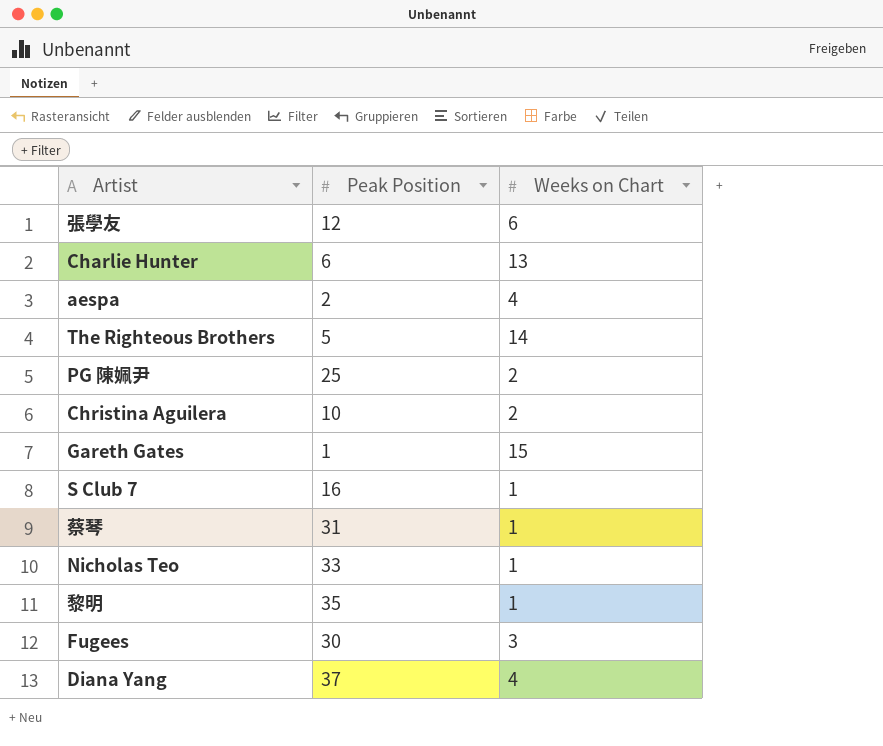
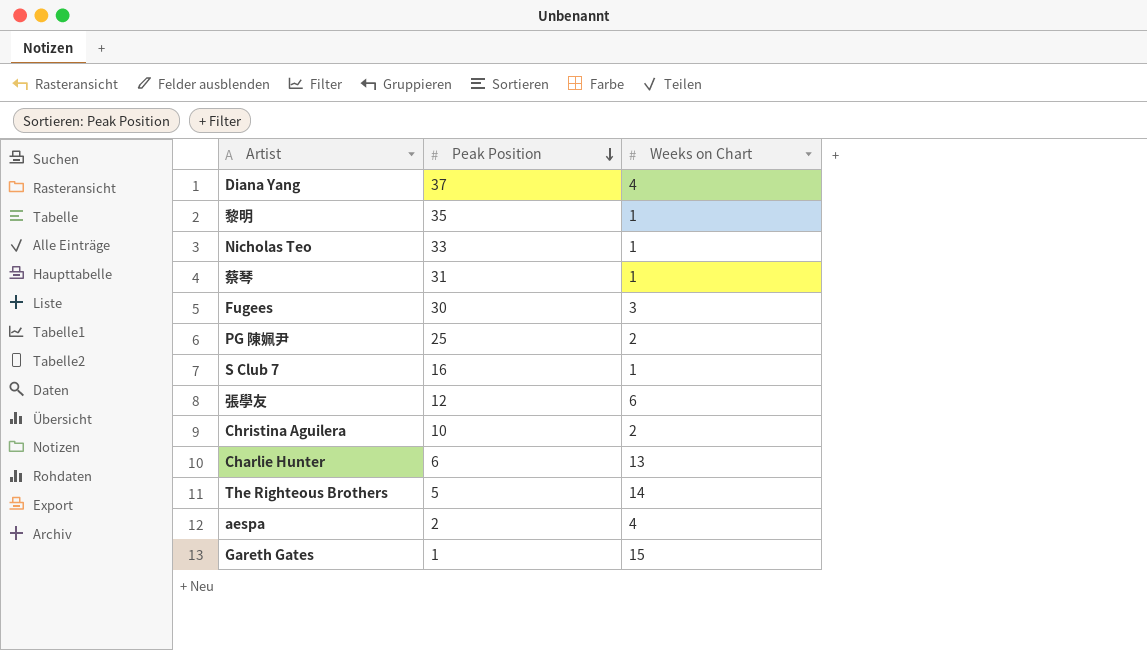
row order: none -> Peak Position descending

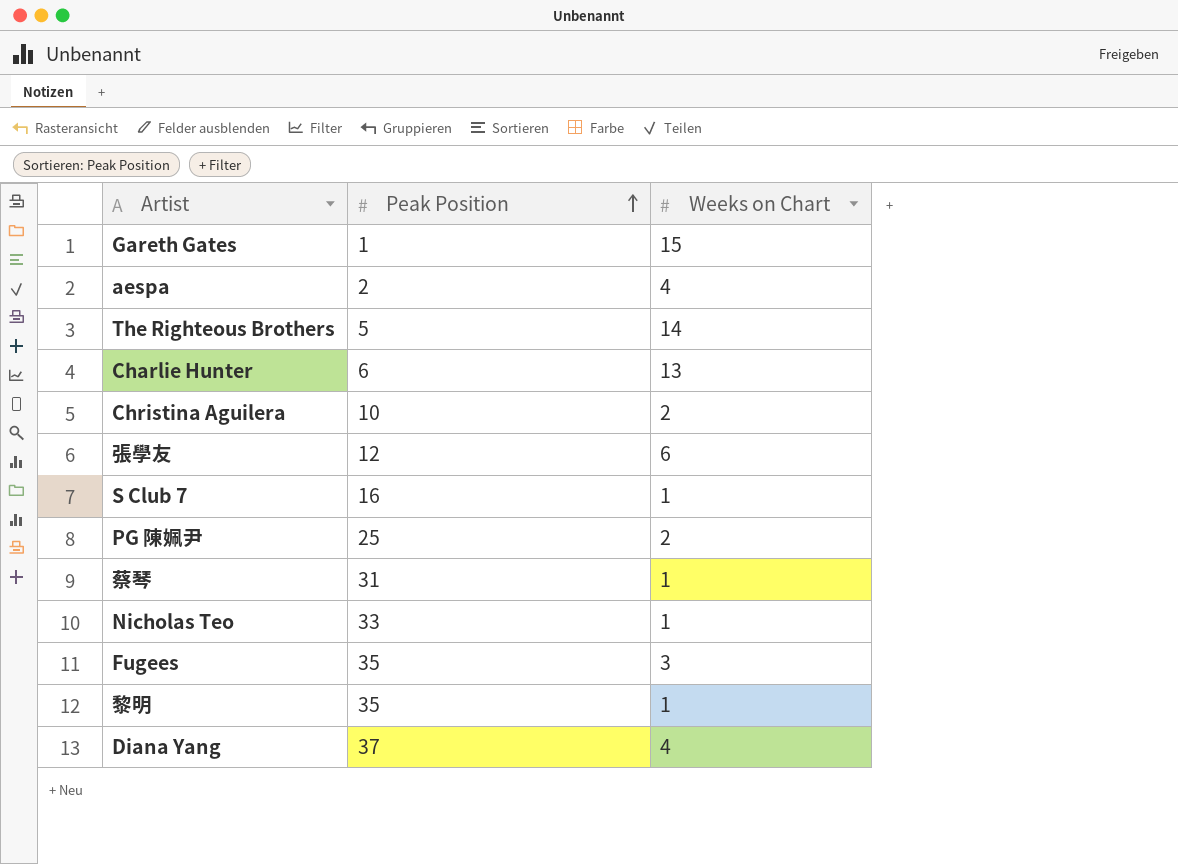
row order: Peak Position descending -> Peak Position ascending
Fugees | Peak Position: 30 -> 35

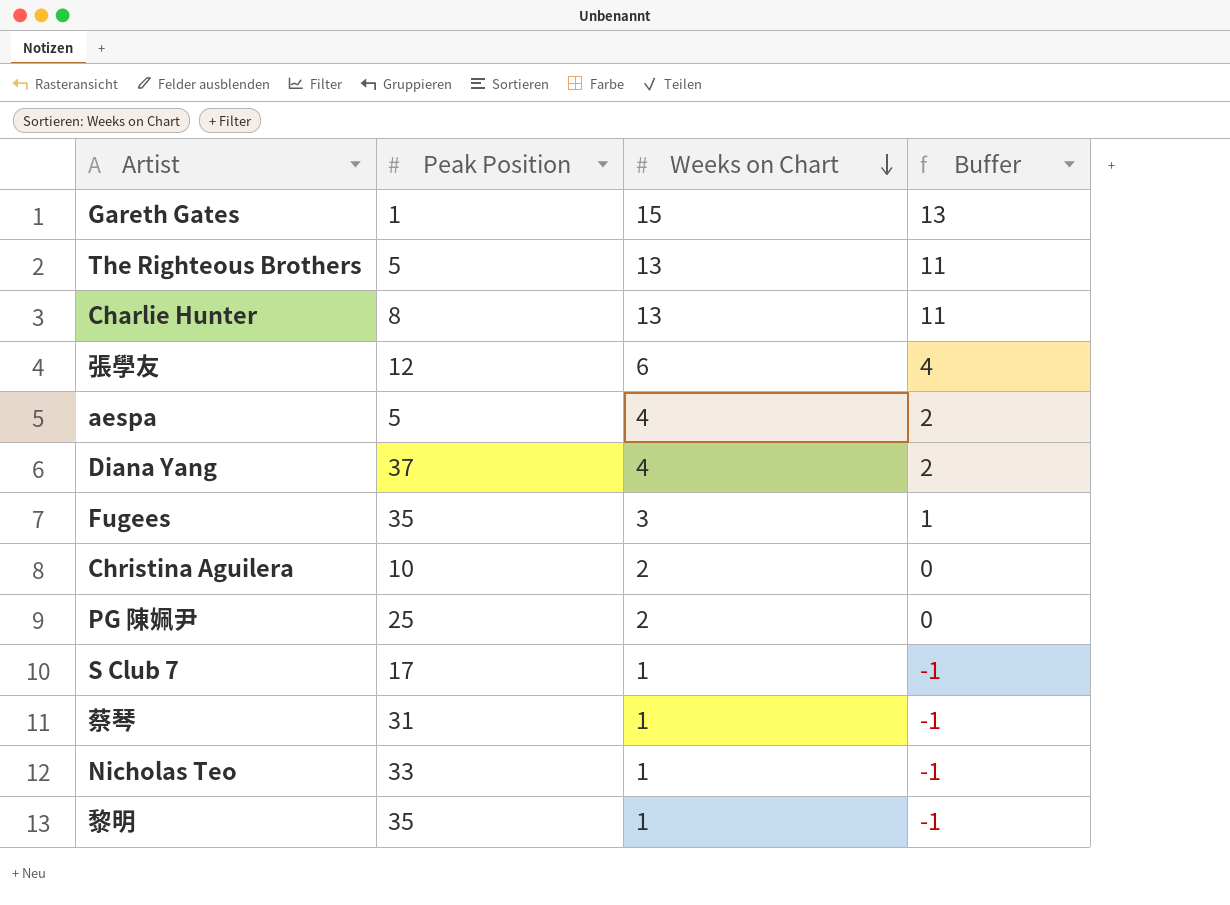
row order: Peak Position ascending -> Weeks on Chart descending
column Buffer | formula: none -> [Weeks on Chart] - 2
The Righteous Brothers | Weeks on Chart: 14 -> 13
Charlie Hunter | Peak Position: 6 -> 8
aespa | Peak Position: 2 -> 5
S Club 7 | Peak Position: 16 -> 17

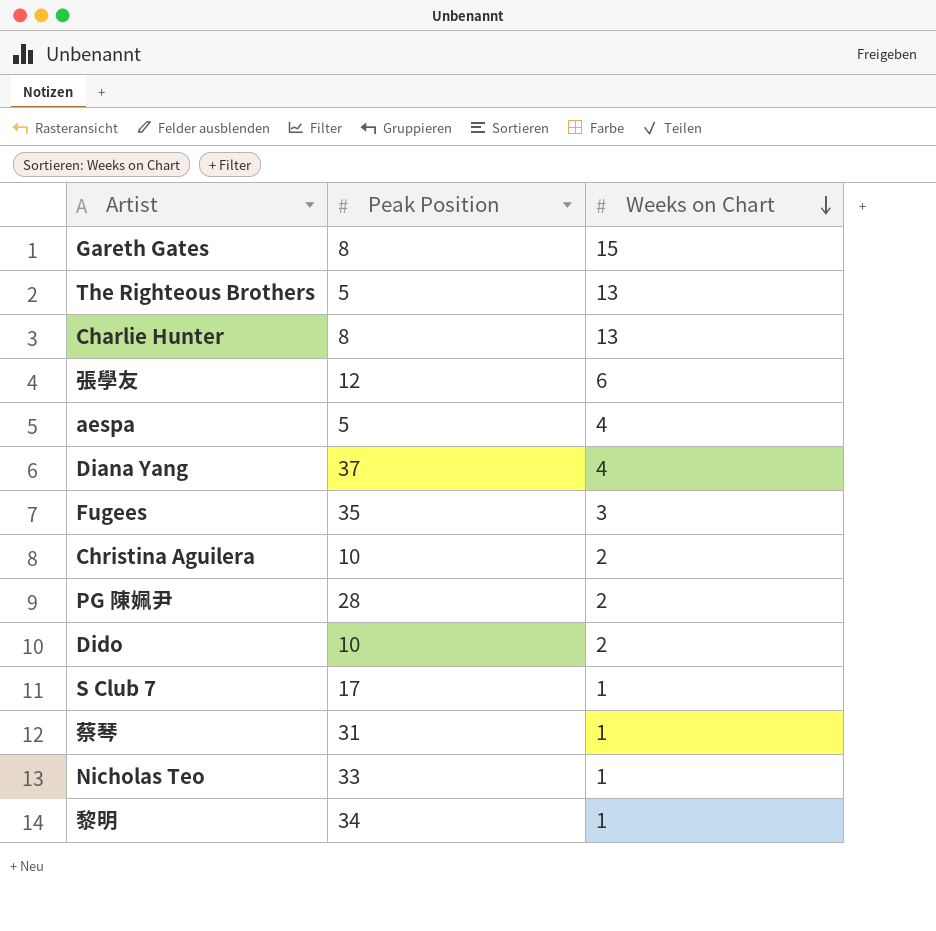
column Buffer | formula: [Weeks on Chart] - 2 -> none
Gareth Gates | Peak Position: 1 -> 8
PG 陳姵尹 | Peak Position: 25 -> 28
row Dido: none -> 10 | 2
黎明 | Peak Position: 35 -> 34

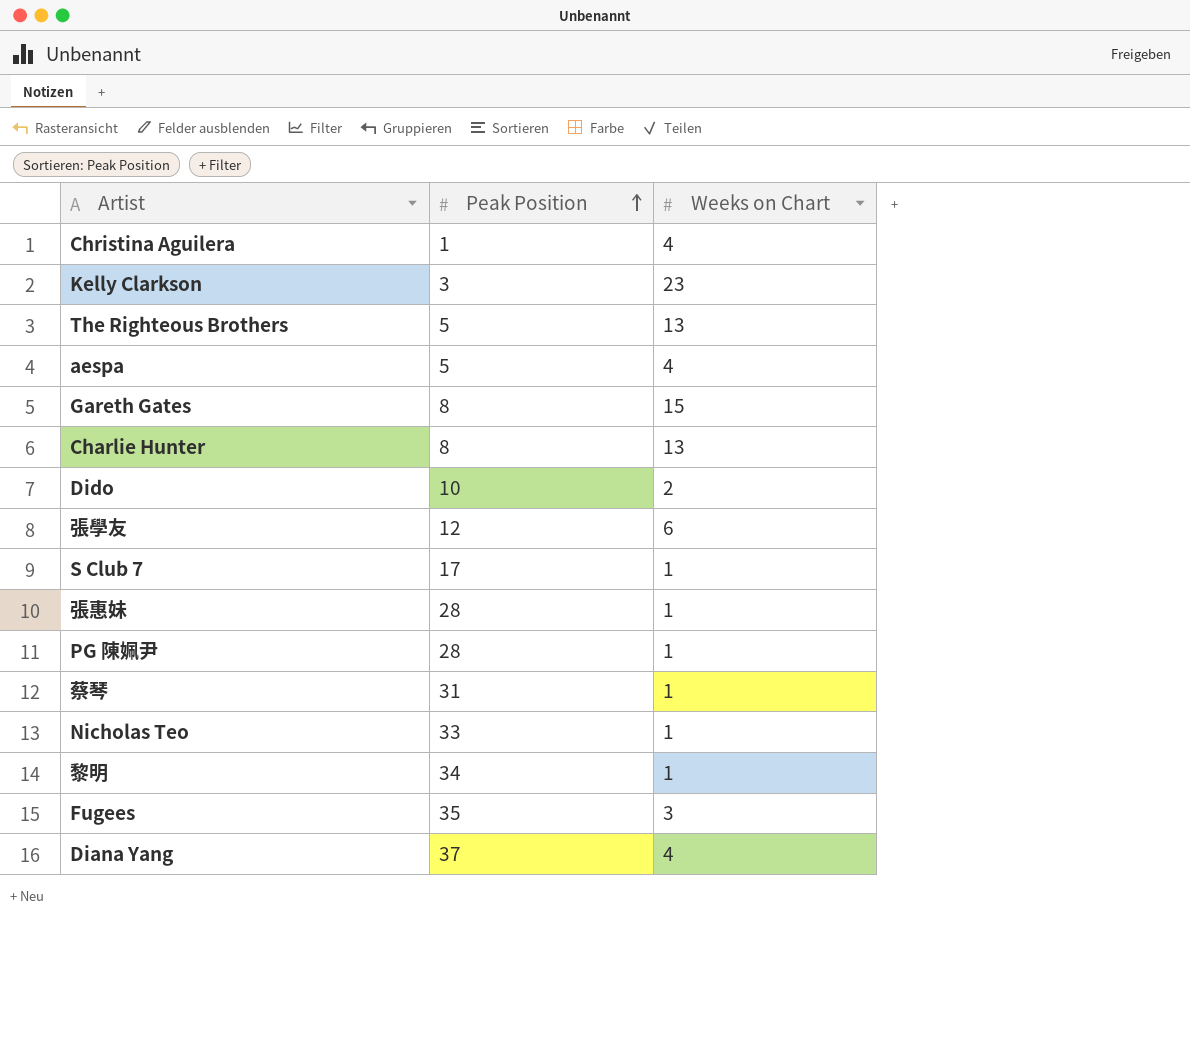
row order: Weeks on Chart descending -> Peak Position ascending
Christina Aguilera | Peak Position: 10 -> 1
Christina Aguilera | Weeks on Chart: 2 -> 4
row Kelly Clarkson: none -> 3 | 23
row 張惠妹: none -> 28 | 1
PG 陳姵尹 | Weeks on Chart: 2 -> 1

